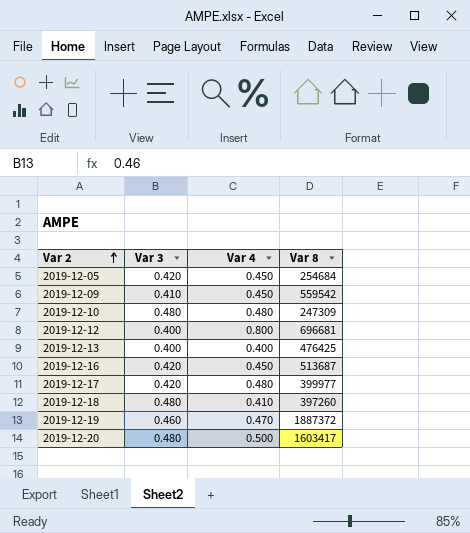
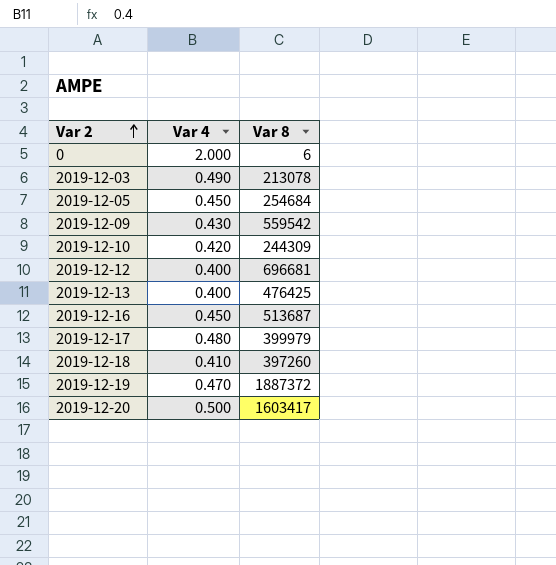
column Var 3 | position: 2 -> none
row 0: none -> 2.000 | 6
row 2019-12-03: none -> 0.490 | 213078
2019-12-09 | Var 4: 0.450 -> 0.430
2019-12-10 | Var 4: 0.480 -> 0.420
2019-12-10 | Var 8: 247309 -> 244309
2019-12-12 | Var 4: 0.800 -> 0.400
2019-12-17 | Var 8: 399977 -> 399979

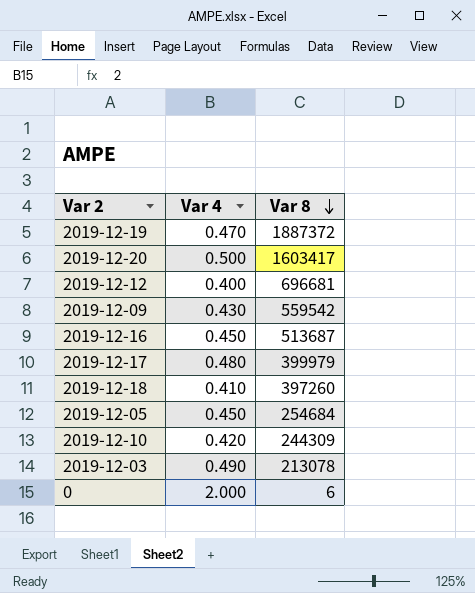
row order: Var 2 ascending -> Var 8 descending
row 2019-12-13: 0.400 | 476425 -> none

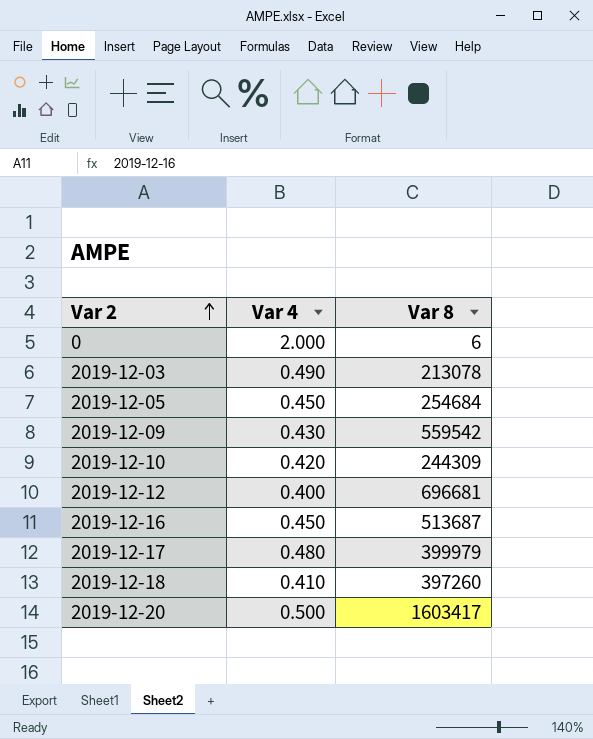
row order: Var 8 descending -> Var 2 ascending
row 2019-12-19: 0.470 | 1887372 -> none

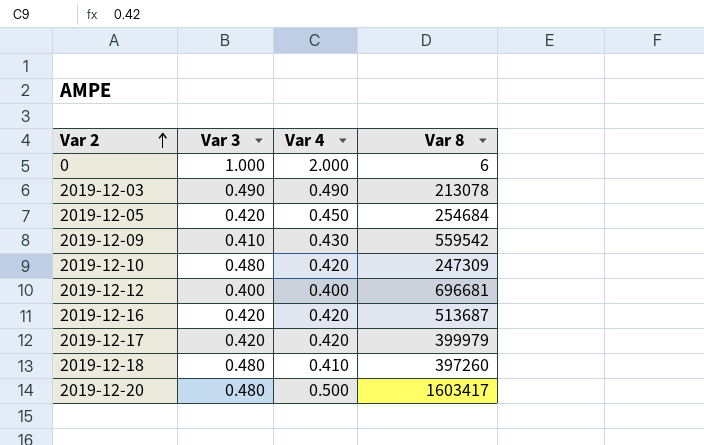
column Var 3 | position: none -> 2
2019-12-10 | Var 8: 244309 -> 247309
2019-12-16 | Var 4: 0.450 -> 0.420
2019-12-17 | Var 4: 0.480 -> 0.420

